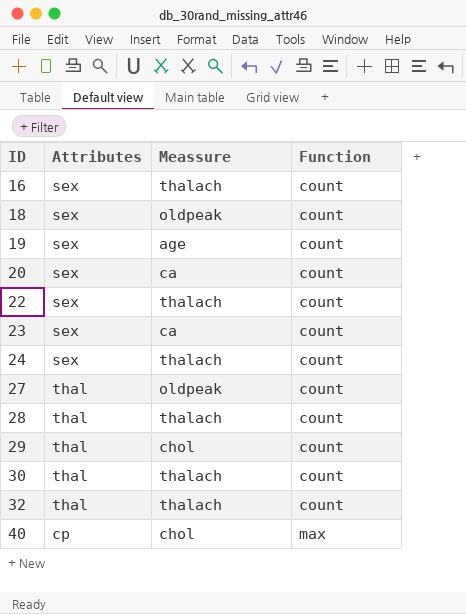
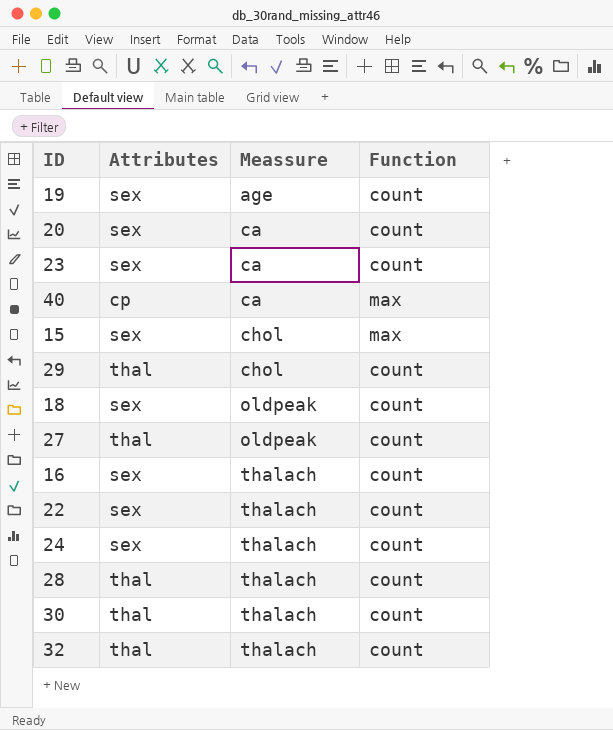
row order: ID ascending -> Meassure ascending
40 | Meassure: chol -> ca
row 15: none -> sex | chol | max

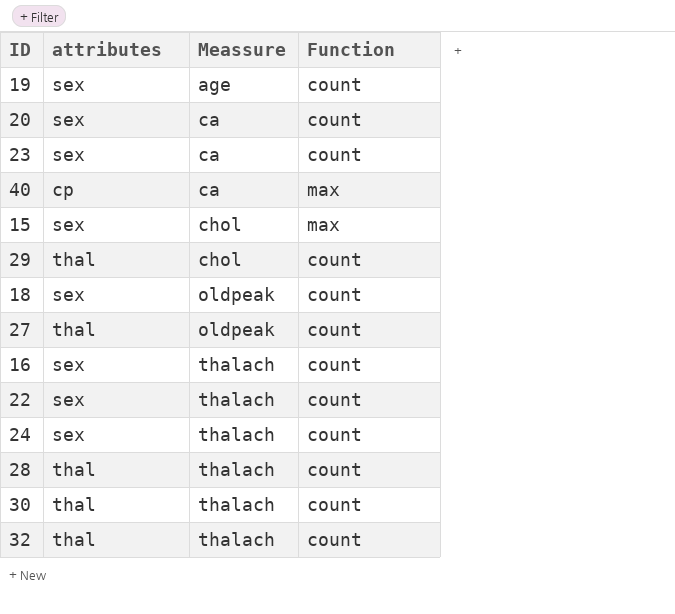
column name: Attributes -> attributes

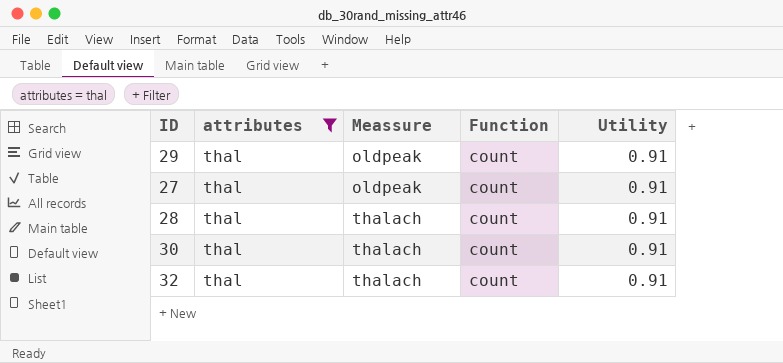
filter: none -> attributes = thal
column Utility | position: none -> 5
29 | Meassure: chol -> oldpeak

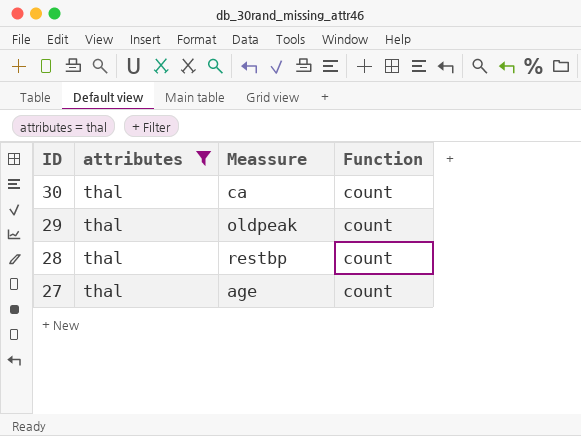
row order: Meassure ascending -> ID descending
column Utility | position: 5 -> none
row 32: thal | thalach | count | 0.91 -> none
30 | Meassure: thalach -> ca
28 | Meassure: thalach -> restbp
27 | Meassure: oldpeak -> age

